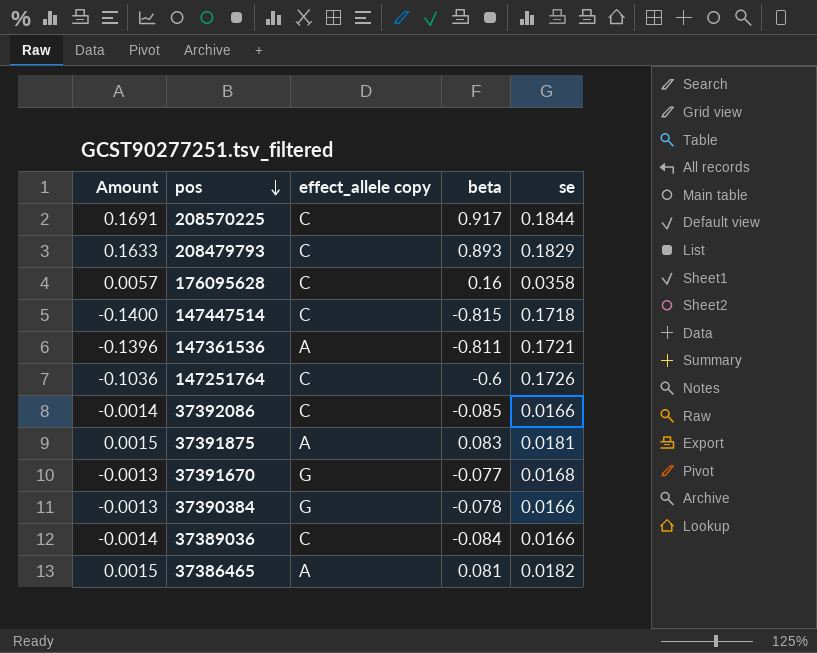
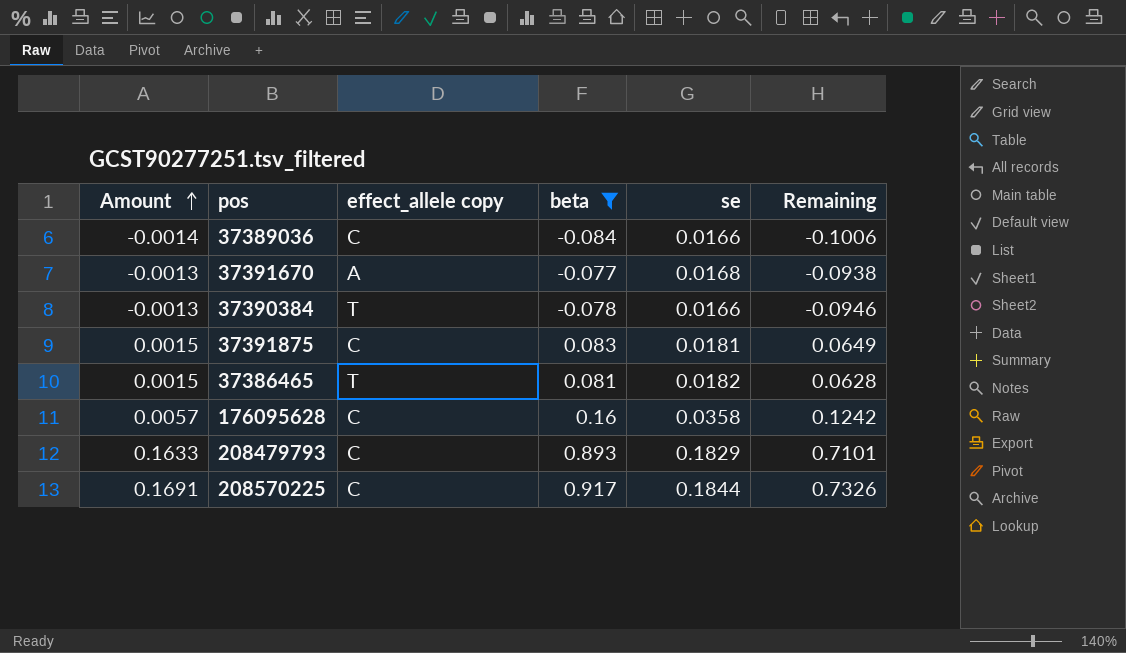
filter: none -> beta >= -0.084
row order: pos descending -> Amount ascending
column Remaining | formula: none -> [beta] - [se]
37391670 | effect_allele copy: G -> A
37390384 | effect_allele copy: G -> T
37391875 | effect_allele copy: A -> C
37386465 | effect_allele copy: A -> T

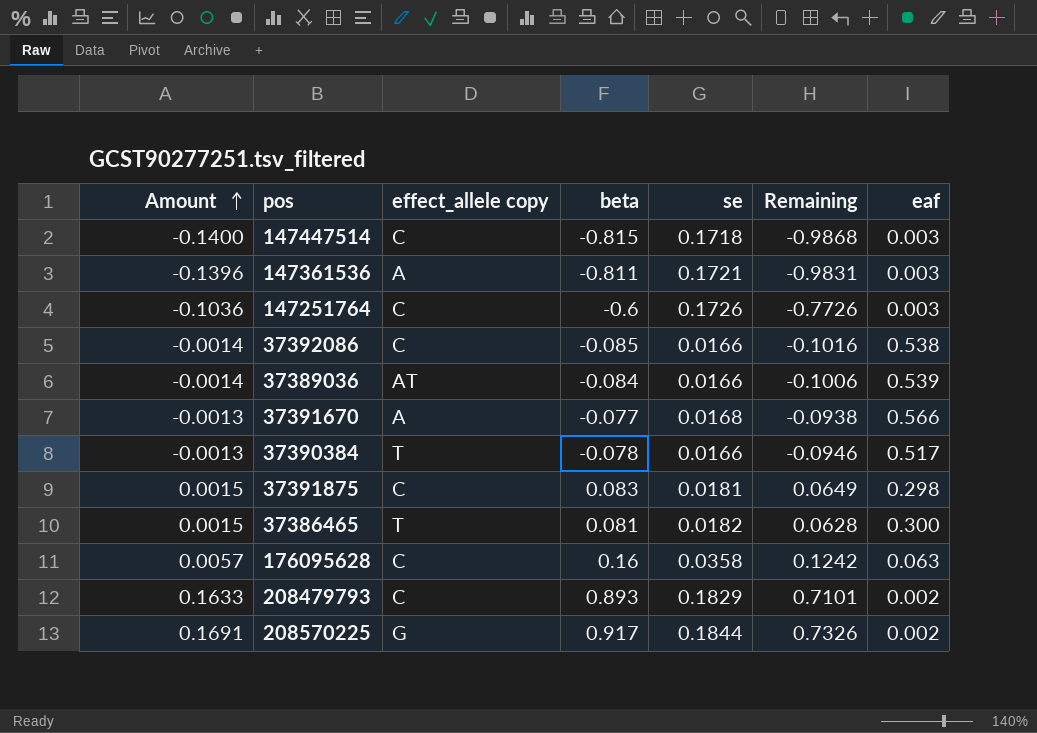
filter: beta >= -0.084 -> none
column eaf | position: none -> 7
37389036 | effect_allele copy: C -> AT
208570225 | effect_allele copy: C -> G

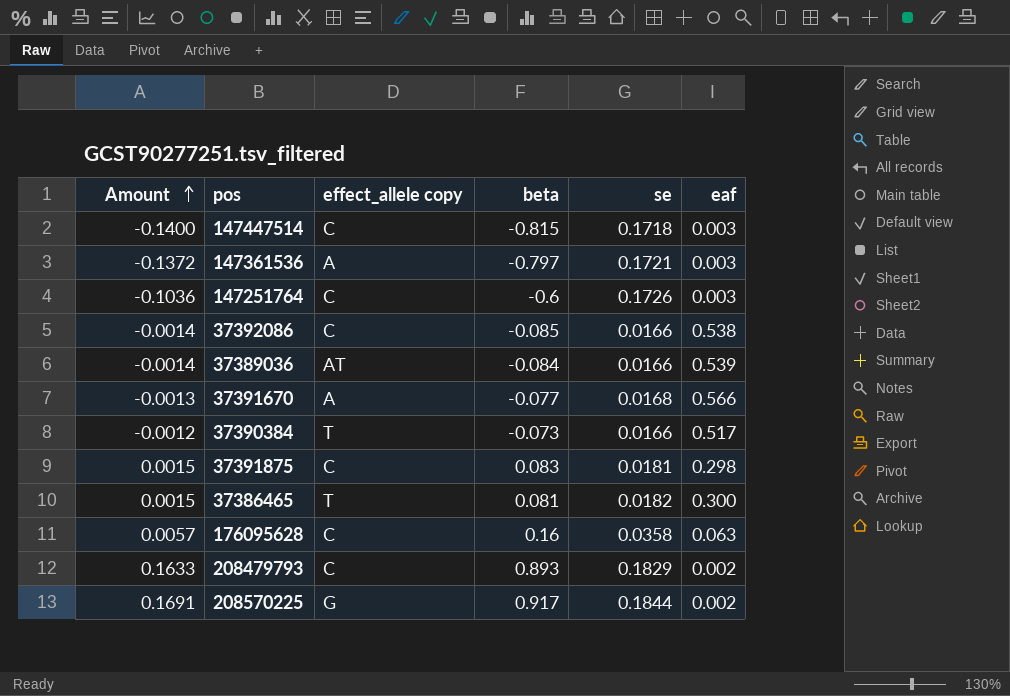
column Remaining | formula: [beta] - [se] -> none
147361536 | Amount: -0.1396 -> -0.1372
147361536 | beta: -0.811 -> -0.797
37390384 | Amount: -0.0013 -> -0.0012
37390384 | beta: -0.078 -> -0.073

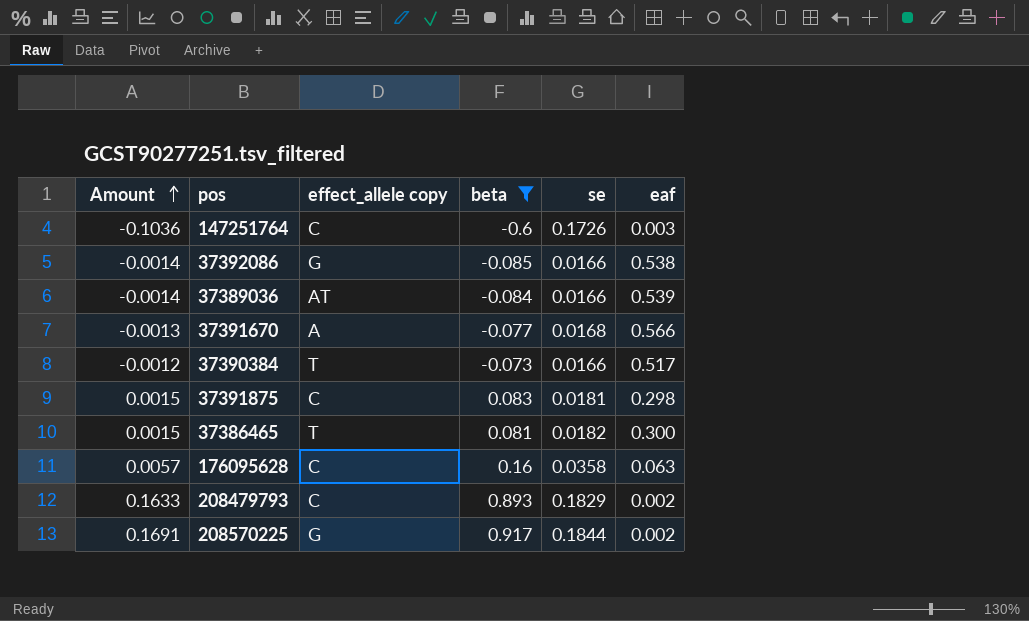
filter: none -> beta >= -0.6
37392086 | effect_allele copy: C -> G

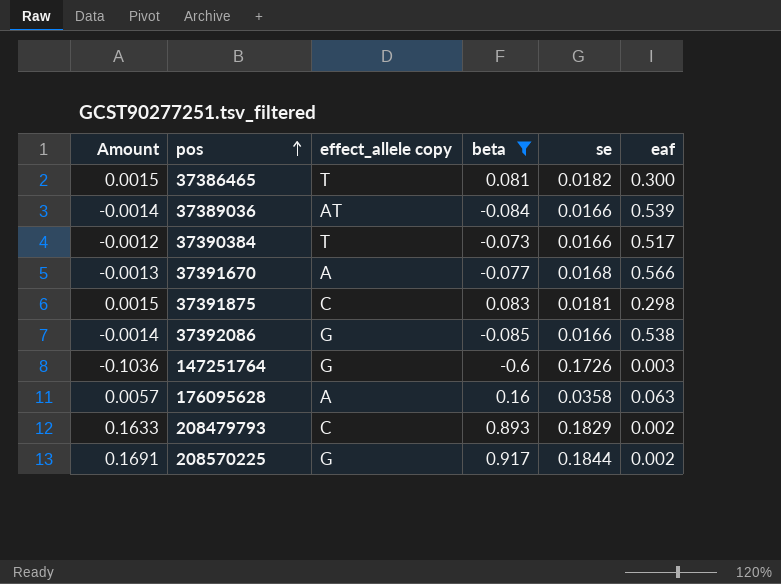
row order: Amount ascending -> pos ascending
147251764 | effect_allele copy: C -> G
176095628 | effect_allele copy: C -> A

